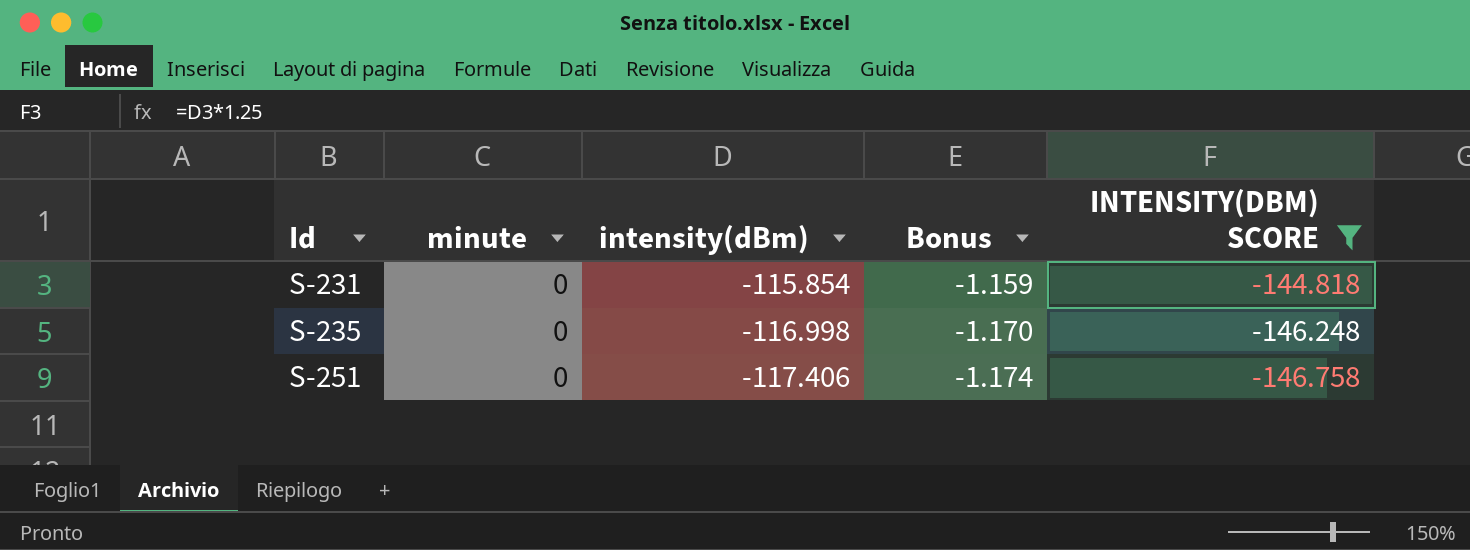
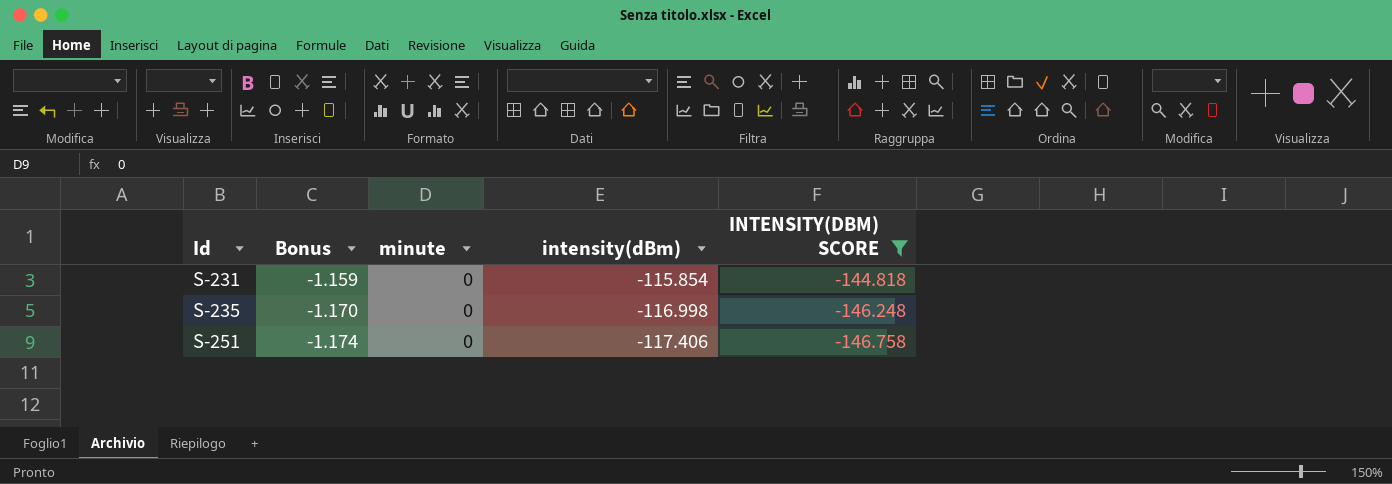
column Bonus | position: 4 -> 2

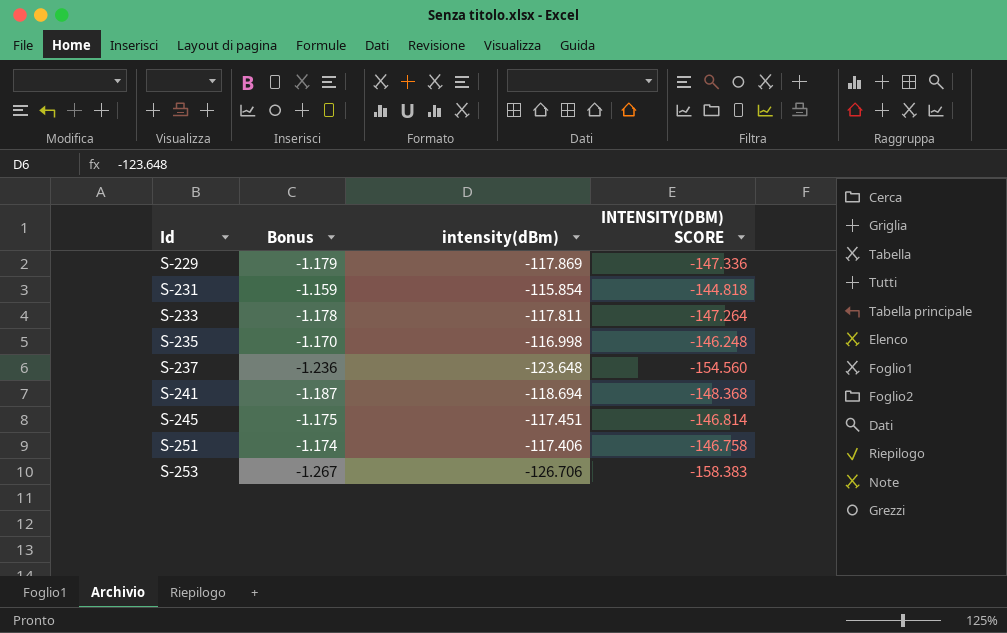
filter: INTENSITY(DBM) SCORE >= -146.758 -> none
column minute | position: 3 -> none

